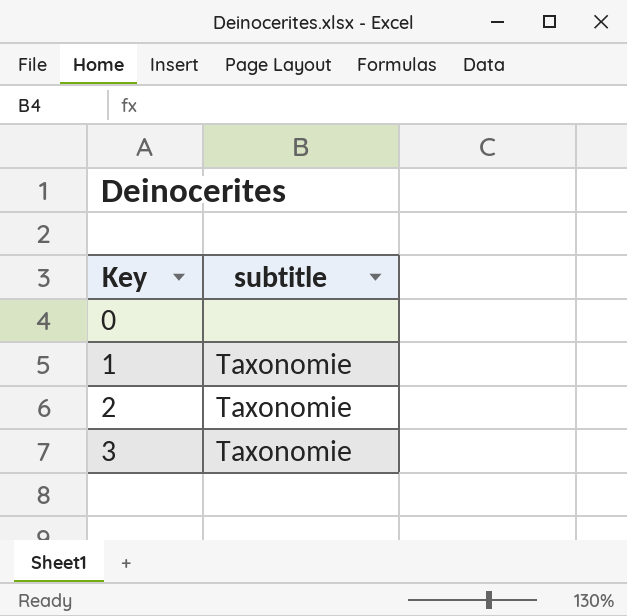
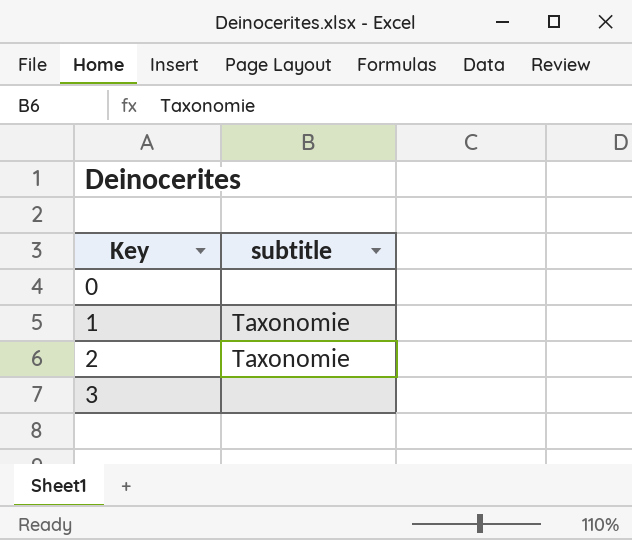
3 | subtitle: Taxonomie -> none

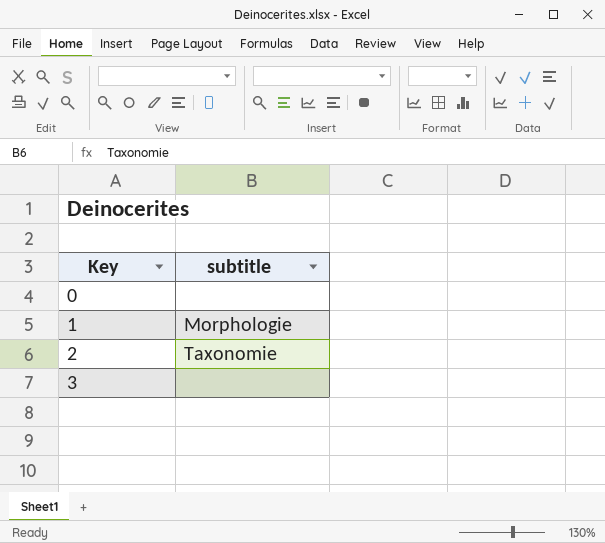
1 | subtitle: Taxonomie -> Morphologie

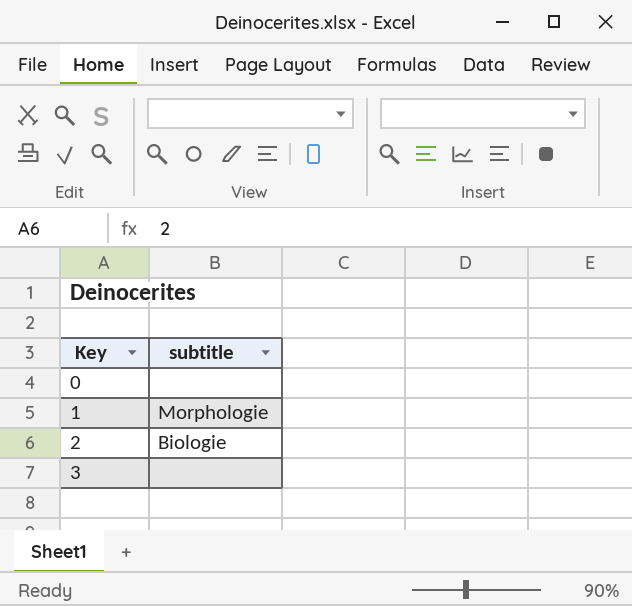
2 | subtitle: Taxonomie -> Biologie

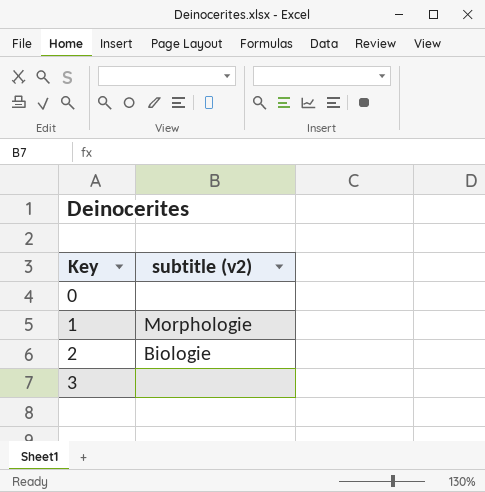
column name: subtitle -> subtitle (v2)

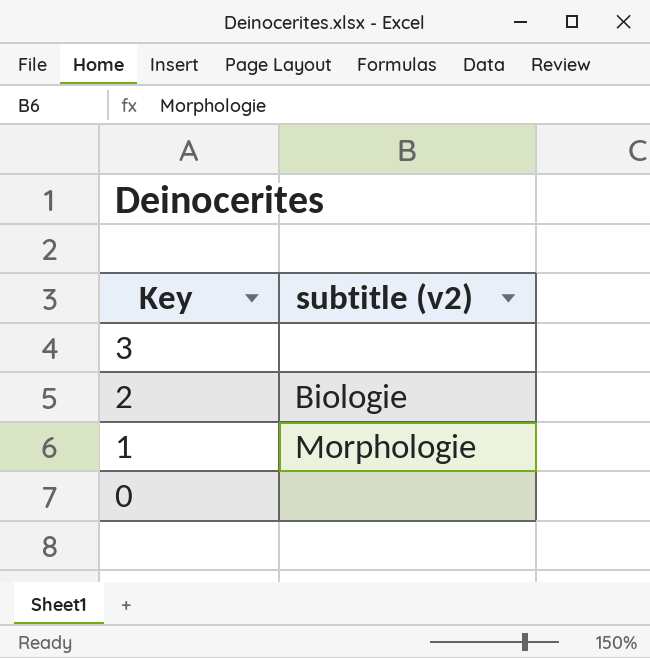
row order: Key ascending -> Key descending

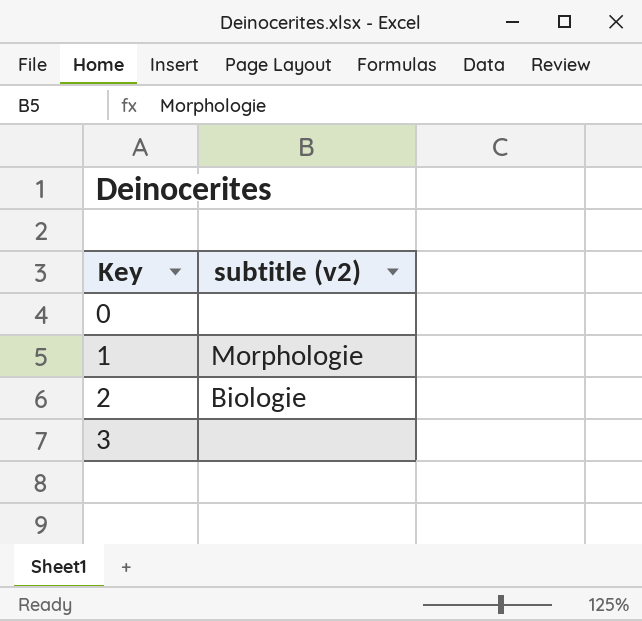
row order: Key descending -> Key ascending

